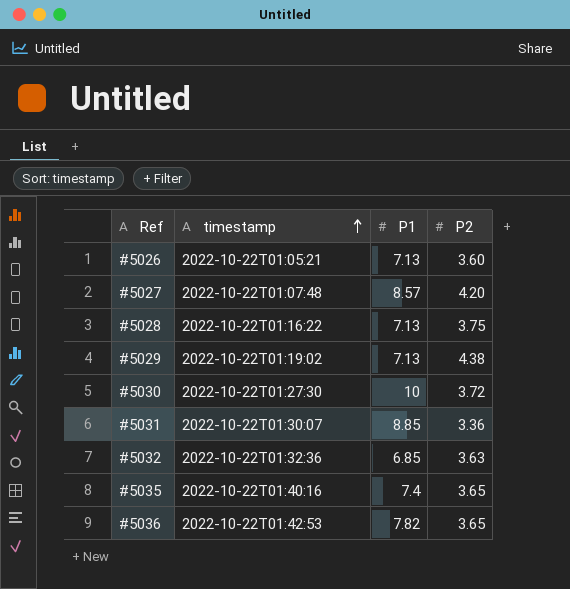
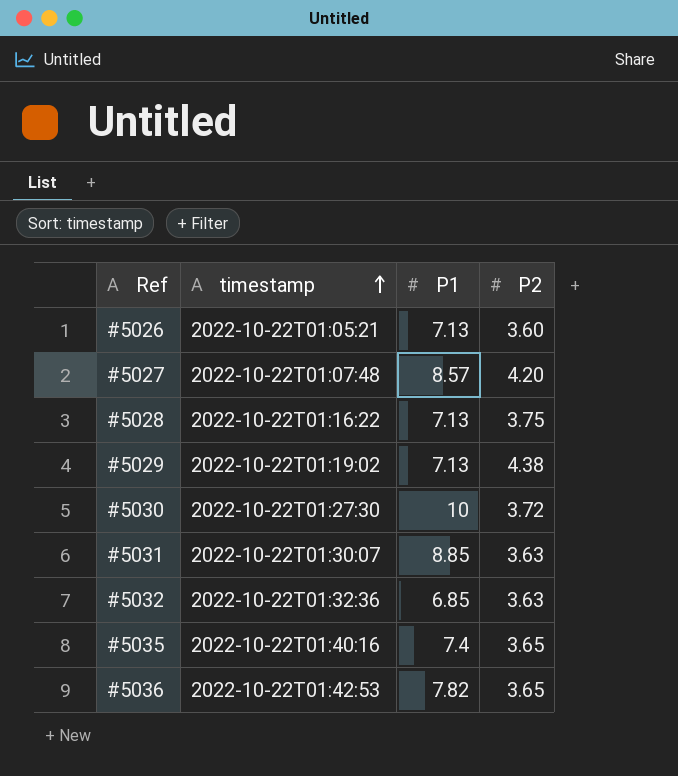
#5031 | P2: 3.36 -> 3.63

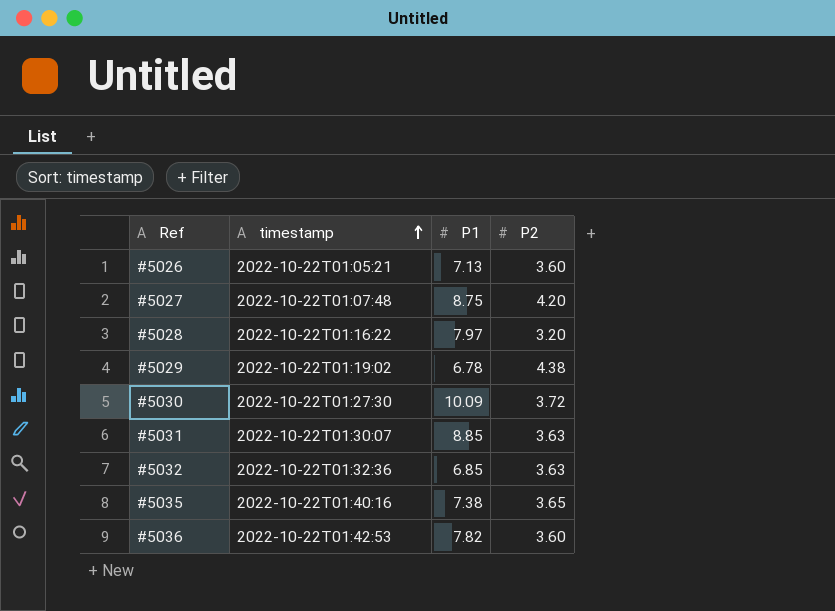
#5027 | P1: 8.57 -> 8.75
#5028 | P1: 7.13 -> 7.97
#5028 | P2: 3.75 -> 3.20
#5029 | P1: 7.13 -> 6.78
#5030 | P1: 10 -> 10.09
#5035 | P1: 7.4 -> 7.38
#5036 | P2: 3.65 -> 3.60

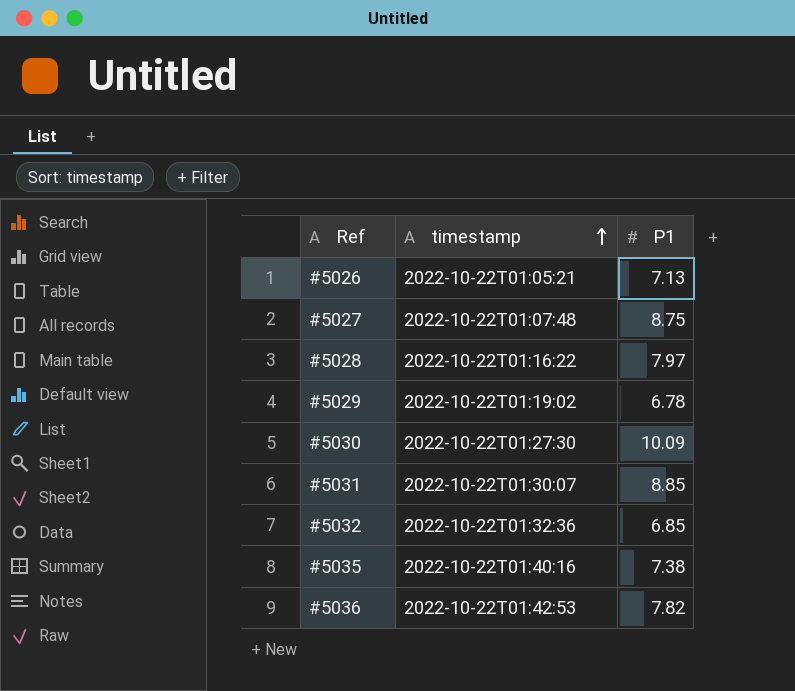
column P2 | position: 4 -> none

